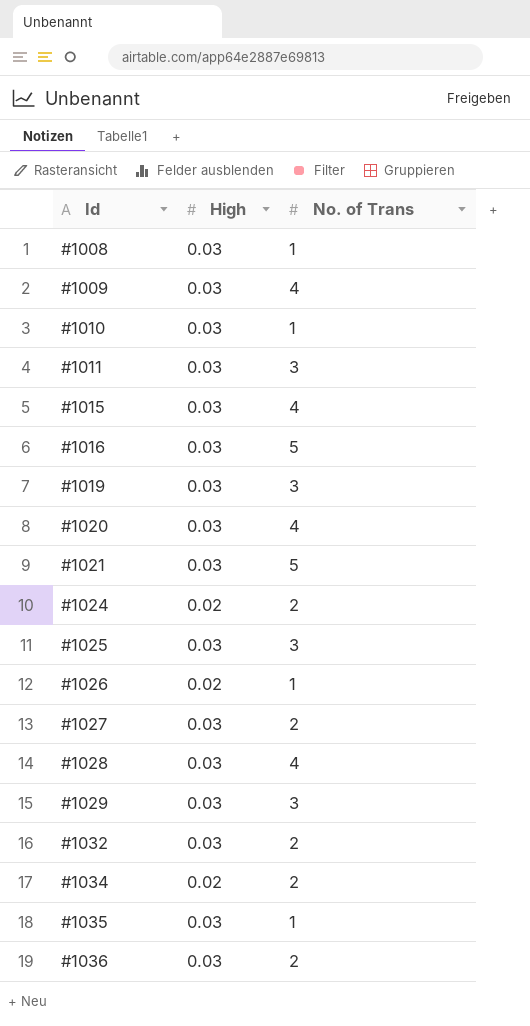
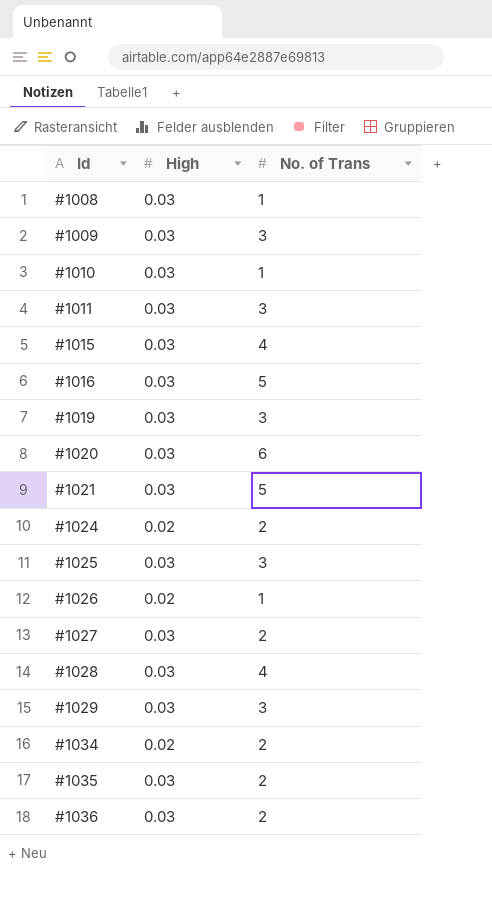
row #1032: 0.03 | 2 -> none
#1009 | No. of Trans: 4 -> 3
#1020 | No. of Trans: 4 -> 6
#1035 | No. of Trans: 1 -> 2

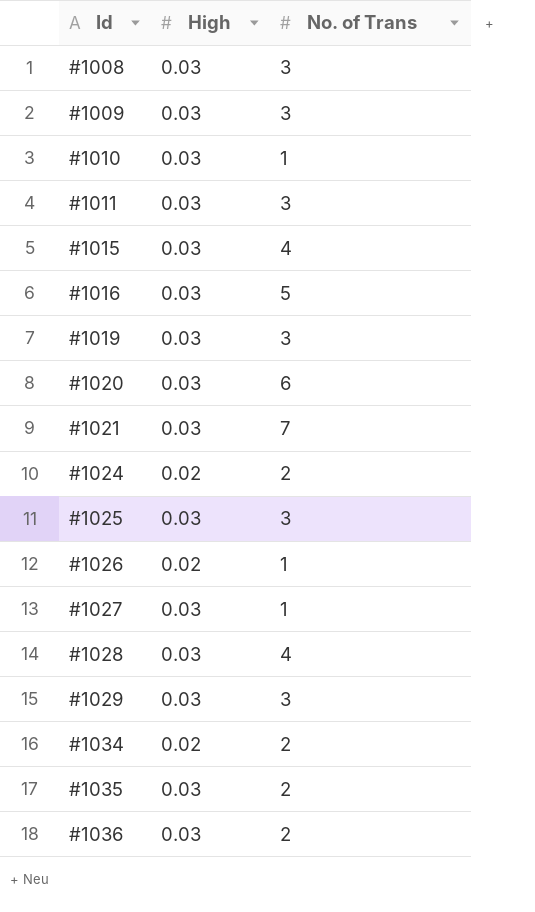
#1008 | No. of Trans: 1 -> 3
#1021 | No. of Trans: 5 -> 7
#1027 | No. of Trans: 2 -> 1

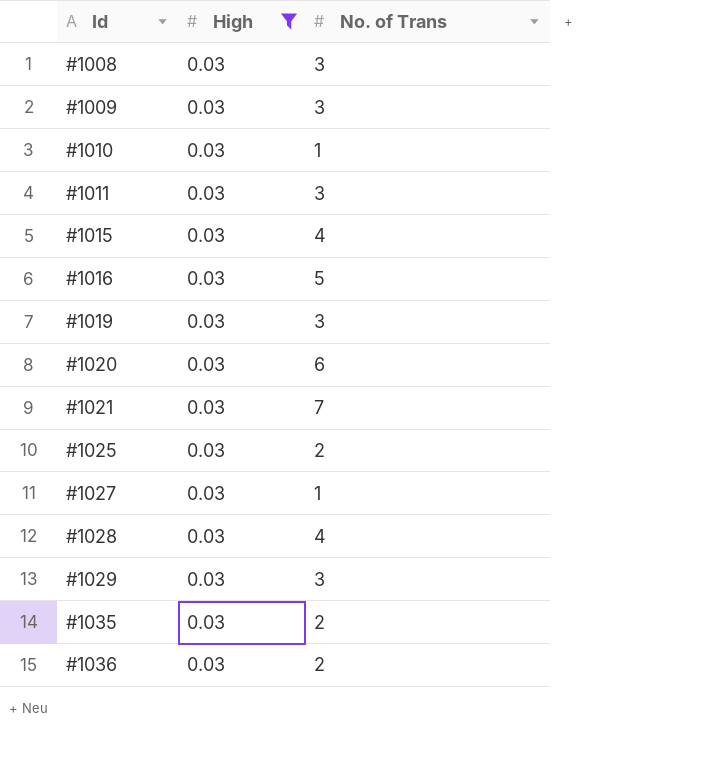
filter: none -> High = 0.03
#1025 | No. of Trans: 3 -> 2

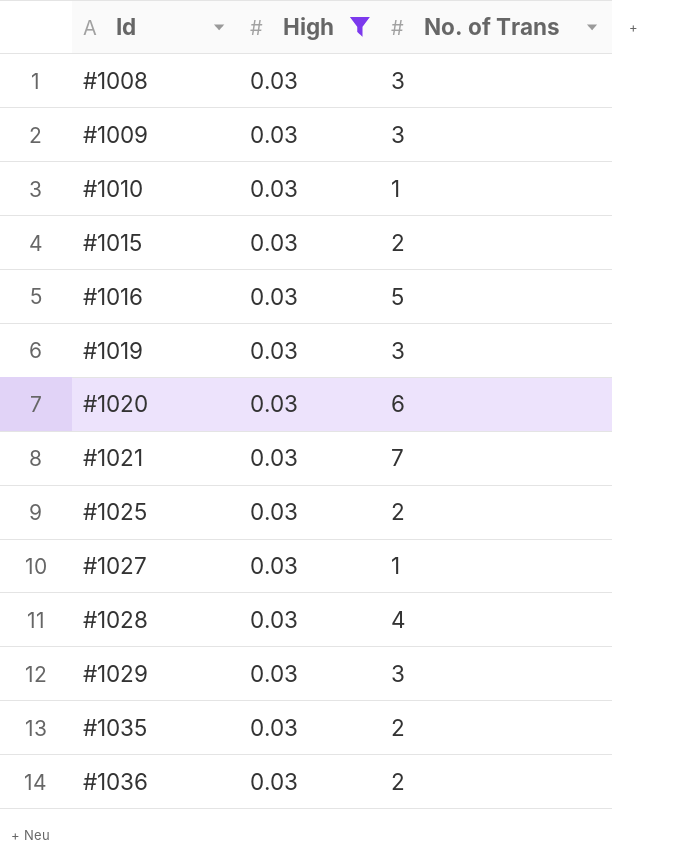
row #1011: 0.03 | 3 -> none
#1015 | No. of Trans: 4 -> 2

